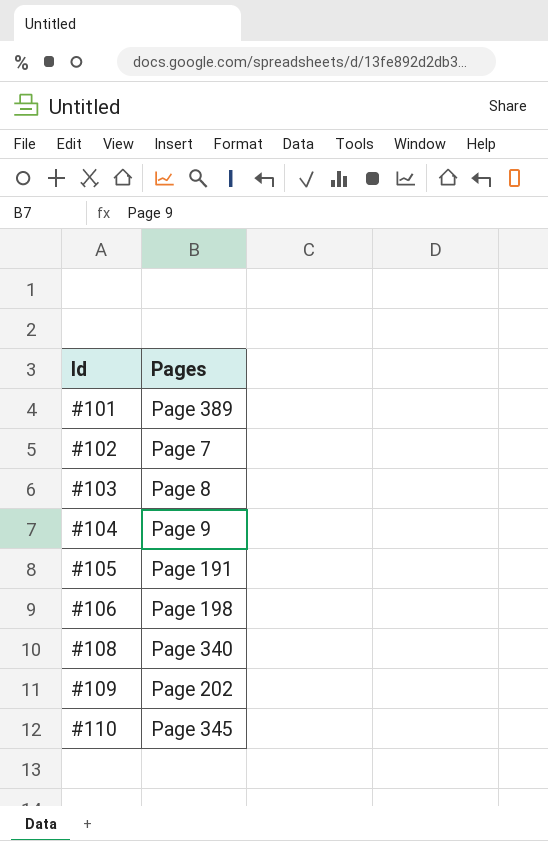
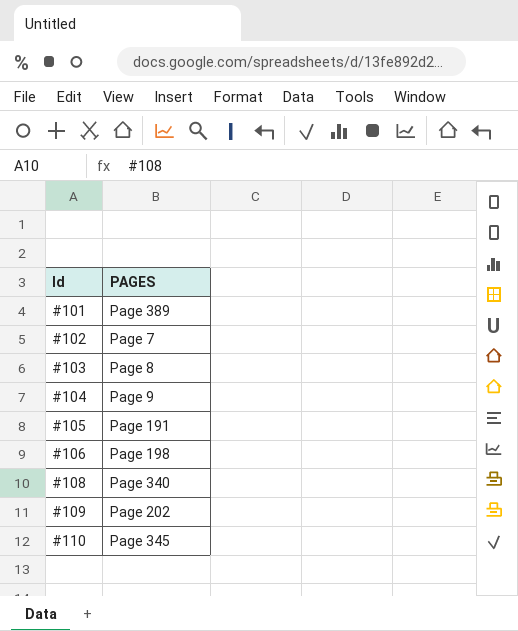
column name: Pages -> PAGES

